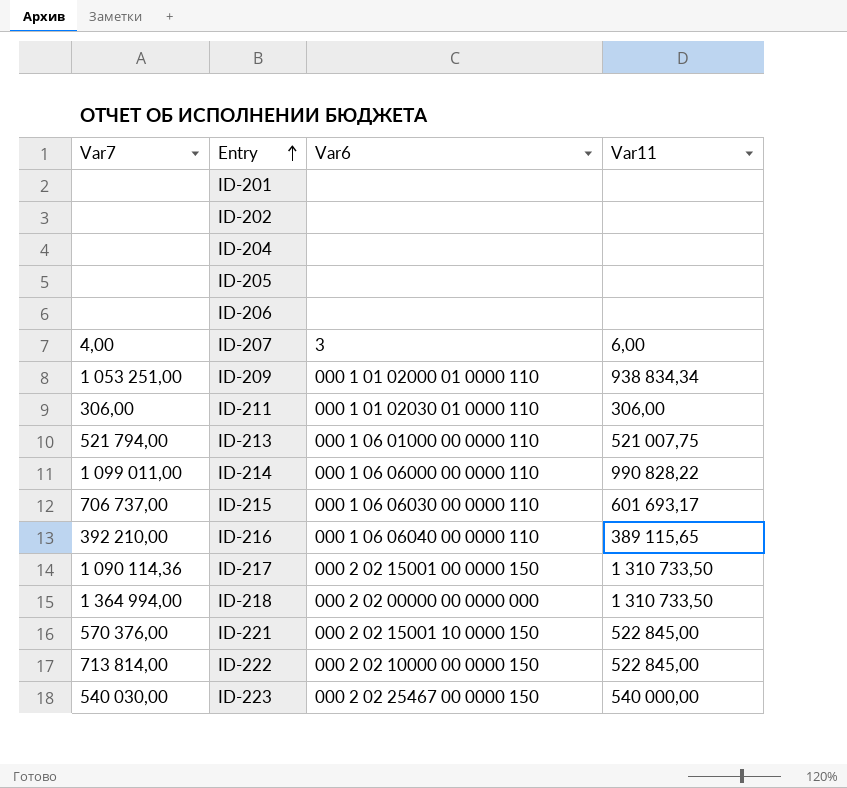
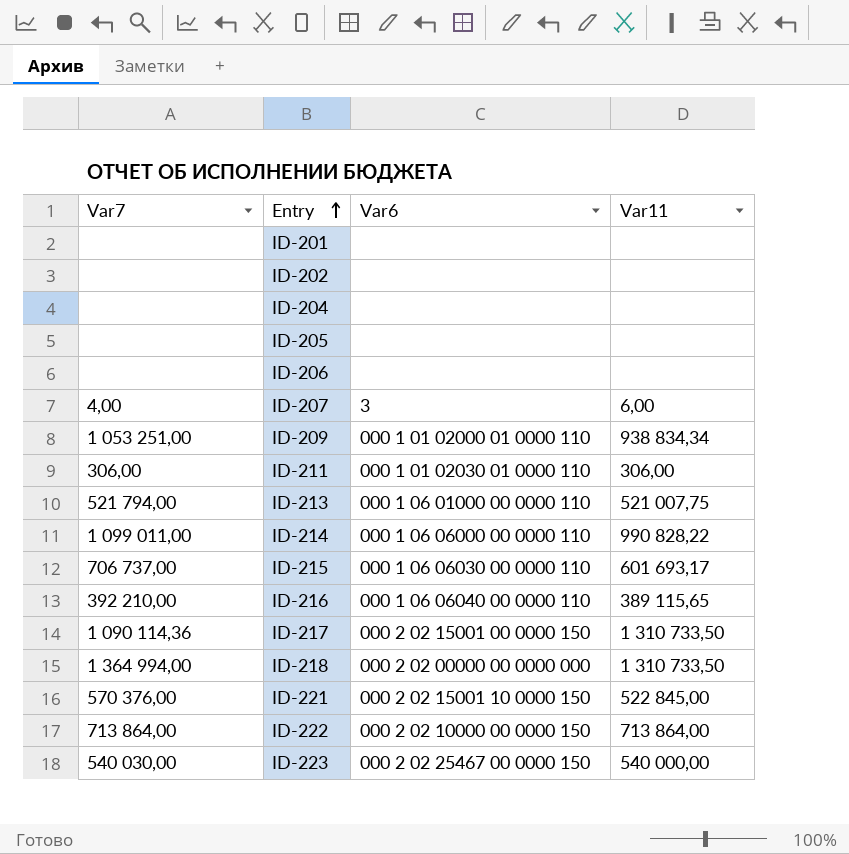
ID-222 | Var7: 713 814,00 -> 713 864,00
ID-222 | Var11: 522 845,00 -> 713 864,00

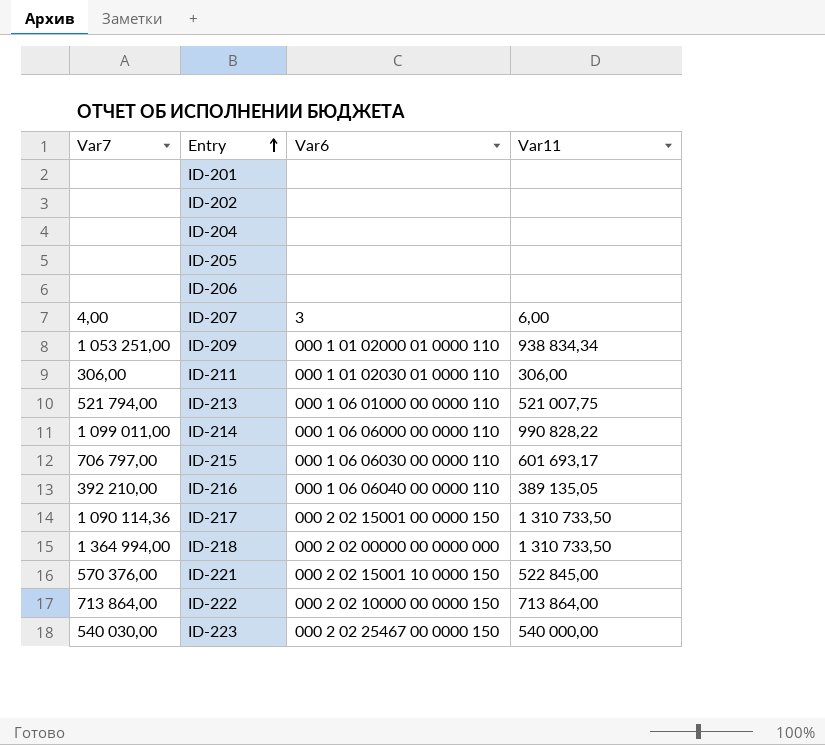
ID-215 | Var7: 706 737,00 -> 706 797,00
ID-216 | Var11: 389 115,65 -> 389 135,05

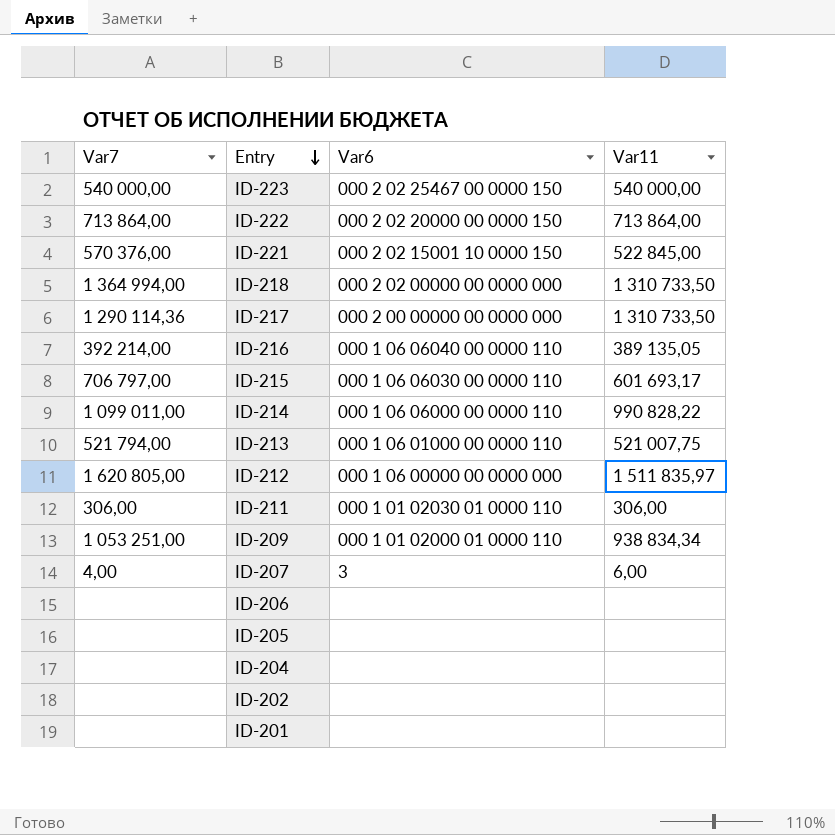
row order: Entry ascending -> Entry descending
ID-223 | Var7: 540 030,00 -> 540 000,00
ID-222 | Var6: 000 2 02 10000 00 0000 150 -> 000 2 02 20000 00 0000 150
ID-217 | Var7: 1 090 114,36 -> 1 290 114,36
ID-217 | Var6: 000 2 02 15001 00 0000 150 -> 000 2 00 00000 00 0000 000
ID-216 | Var7: 392 210,00 -> 392 214,00
row ID-212: none -> 1 620 805,00 | 000 1 06 00000 00 0000 000 | 1 511 835,97

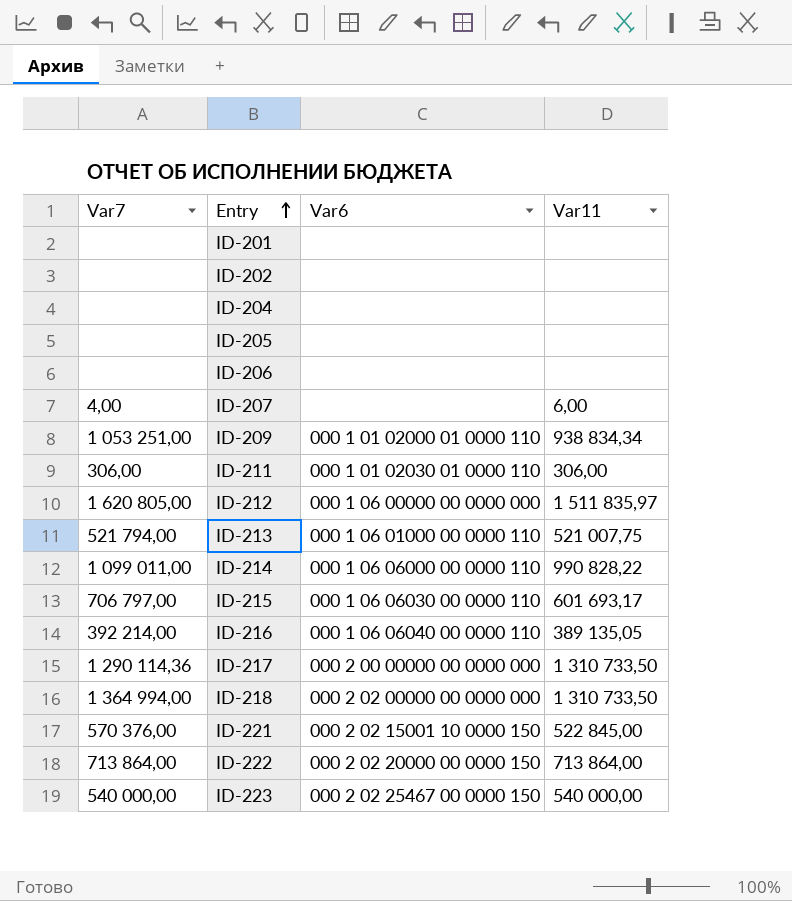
row order: Entry descending -> Entry ascending
ID-207 | Var6: 3 -> none

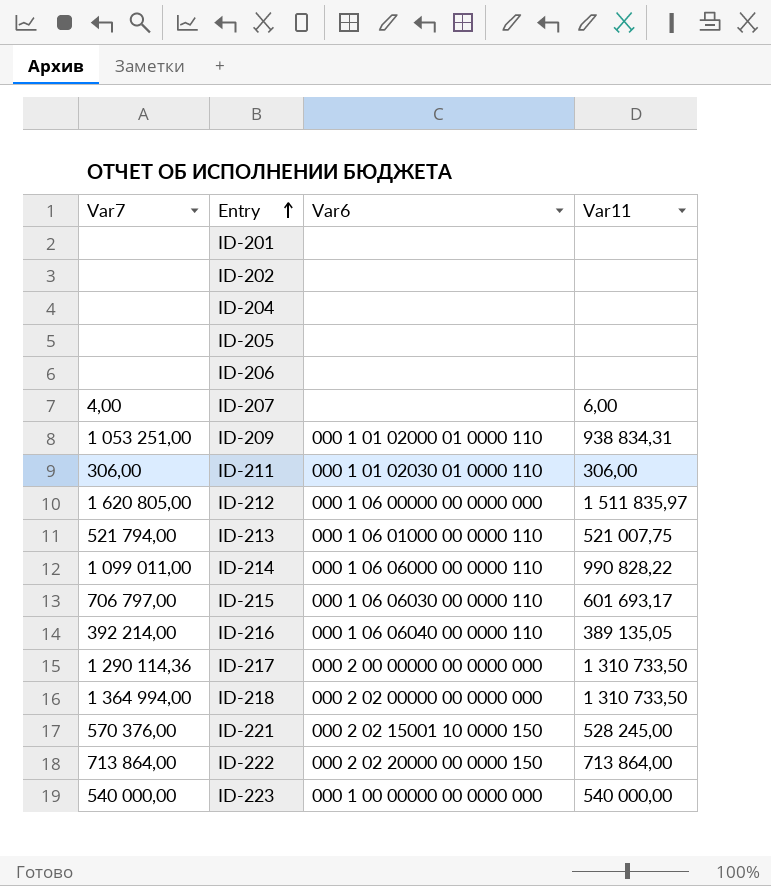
ID-209 | Var11: 938 834,34 -> 938 834,31
ID-221 | Var11: 522 845,00 -> 528 245,00
ID-223 | Var6: 000 2 02 25467 00 0000 150 -> 000 1 00 00000 00 0000 000

